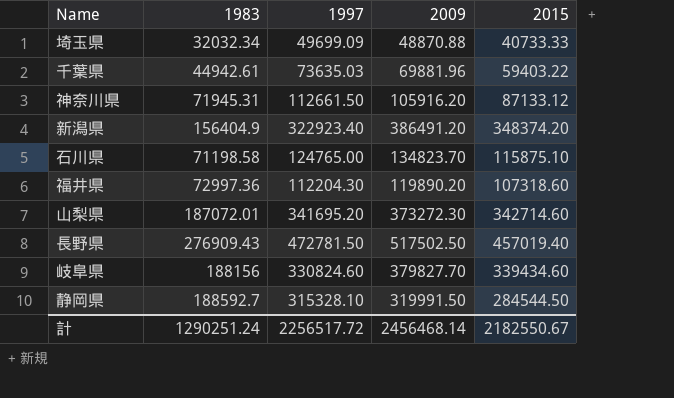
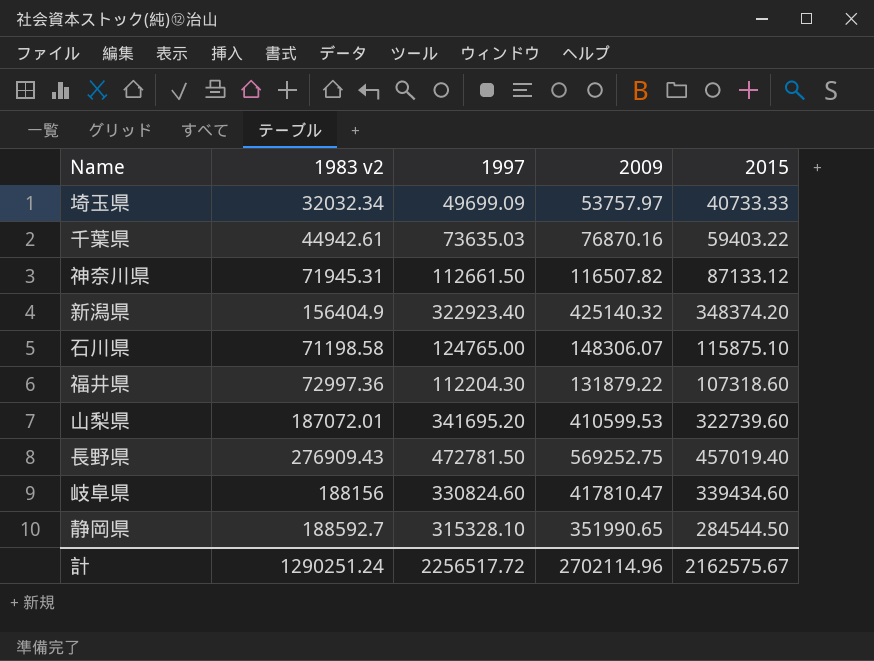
column name: 1983 -> 1983 v2
埼玉県 | 2009: 48870.88 -> 53757.97
千葉県 | 2009: 69881.96 -> 76870.16
神奈川県 | 2009: 105916.20 -> 116507.82
新潟県 | 2009: 386491.20 -> 425140.32
石川県 | 2009: 134823.70 -> 148306.07
福井県 | 2009: 119890.20 -> 131879.22
山梨県 | 2009: 373272.30 -> 410599.53
山梨県 | 2015: 342714.60 -> 322739.60
長野県 | 2009: 517502.50 -> 569252.75
岐阜県 | 2009: 379827.70 -> 417810.47
静岡県 | 2009: 319991.50 -> 351990.65
計 | 2009: 2456468.14 -> 2702114.96
計 | 2015: 2182550.67 -> 2162575.67

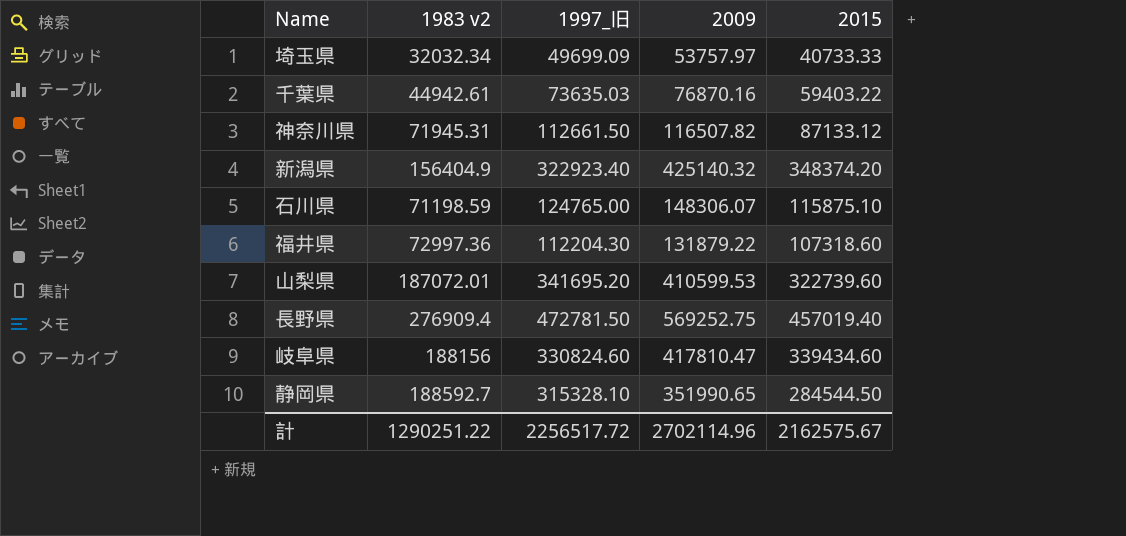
column name: 1997 -> 1997_旧
石川県 | 1983 v2: 71198.58 -> 71198.59
長野県 | 1983 v2: 276909.43 -> 276909.4
計 | 1983 v2: 1290251.24 -> 1290251.22

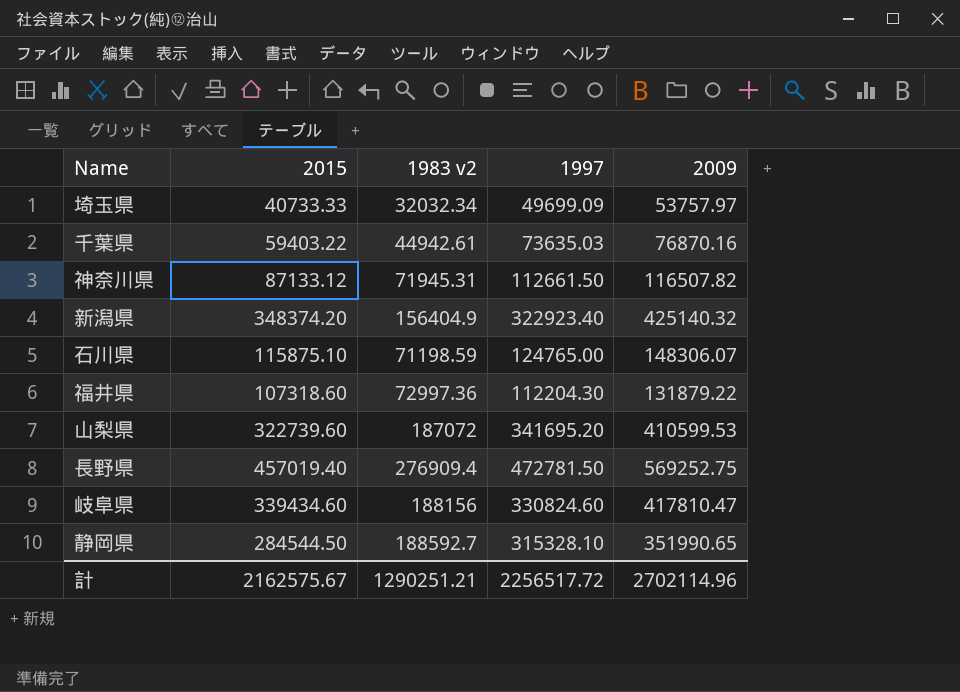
column 2015 | position: 5 -> 2
column name: 1997_旧 -> 1997
山梨県 | 1983 v2: 187072.01 -> 187072
計 | 1983 v2: 1290251.22 -> 1290251.21

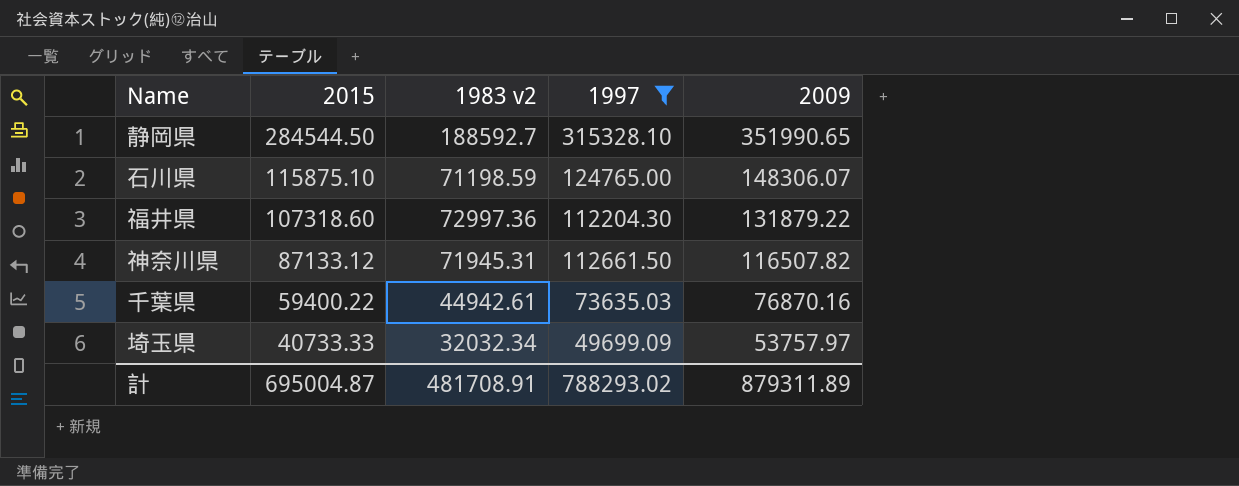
filter: none -> 1997 <= 315328.10
row order: none -> 2015 descending
千葉県 | 2015: 59403.22 -> 59400.22
計 | 2015: 2162575.67 -> 695004.87
計 | 1983 v2: 1290251.21 -> 481708.91
計 | 1997: 2256517.72 -> 788293.02
計 | 2009: 2702114.96 -> 879311.89

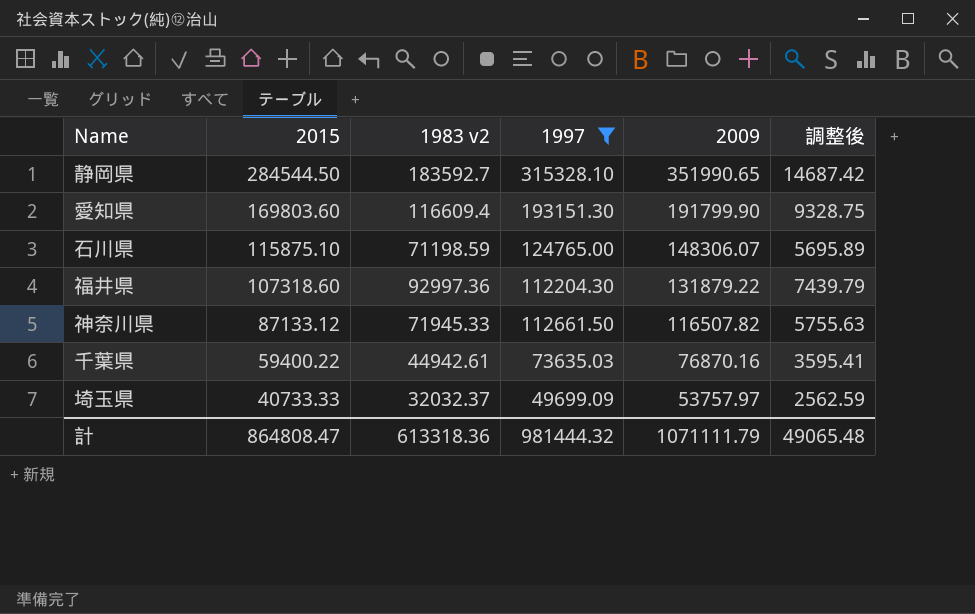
column 調整後 | formula: none -> [1983 v2] * 0.08
静岡県 | 1983 v2: 188592.7 -> 183592.7
row 愛知県: none -> 169803.60 | 116609.4 | 193151.30 | 191799.90 | 9328.75
福井県 | 1983 v2: 72997.36 -> 92997.36
神奈川県 | 1983 v2: 71945.31 -> 71945.33
埼玉県 | 1983 v2: 32032.34 -> 32032.37
計 | 2015: 695004.87 -> 864808.47
計 | 1983 v2: 481708.91 -> 613318.36
計 | 1997: 788293.02 -> 981444.32
計 | 2009: 879311.89 -> 1071111.79

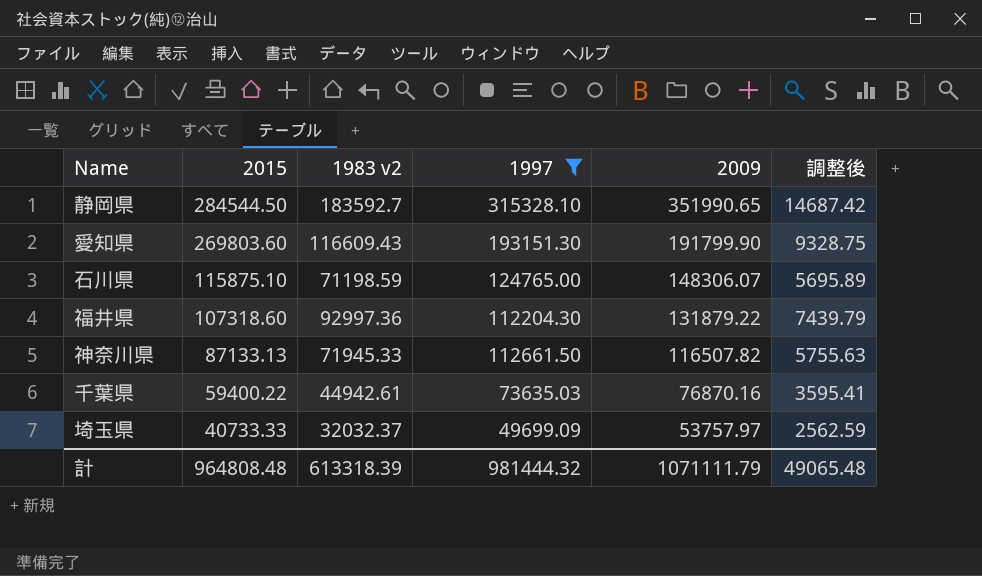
愛知県 | 2015: 169803.60 -> 269803.60
愛知県 | 1983 v2: 116609.4 -> 116609.43
神奈川県 | 2015: 87133.12 -> 87133.13
計 | 2015: 864808.47 -> 964808.48
計 | 1983 v2: 613318.36 -> 613318.39

